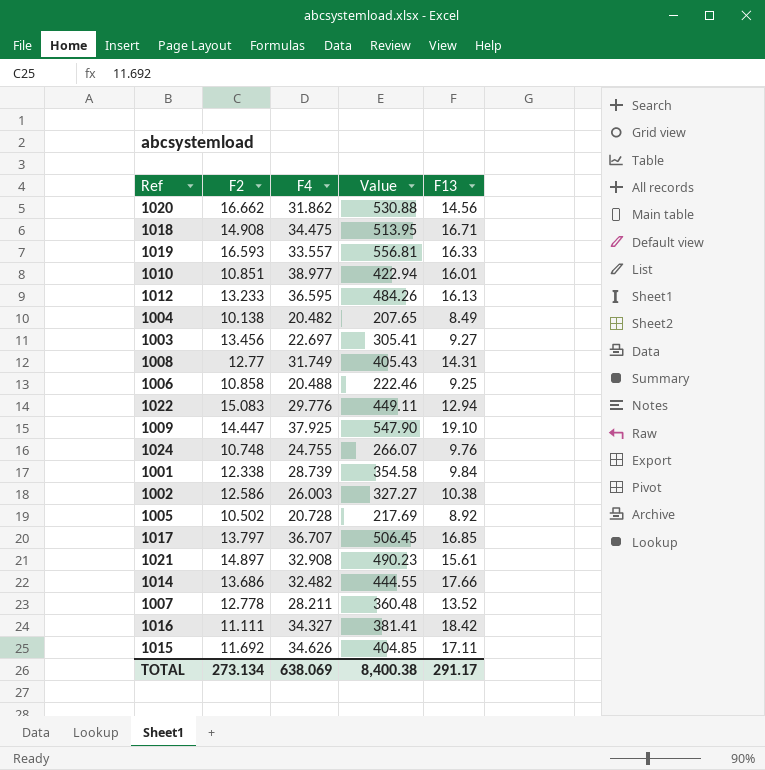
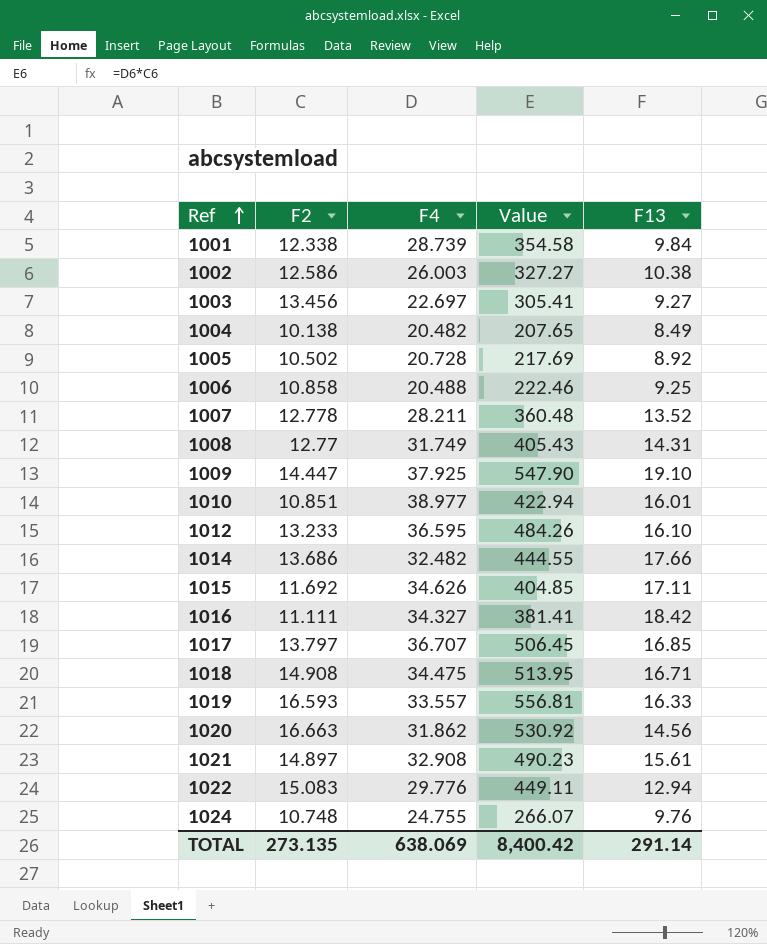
row order: none -> Ref ascending
1012 | F13: 16.13 -> 16.10
1020 | F2: 16.662 -> 16.663
1020 | Value: 530.88 -> 530.92
TOTAL | F2: 273.134 -> 273.135
TOTAL | Value: 8,400.38 -> 8,400.42
TOTAL | F13: 291.17 -> 291.14

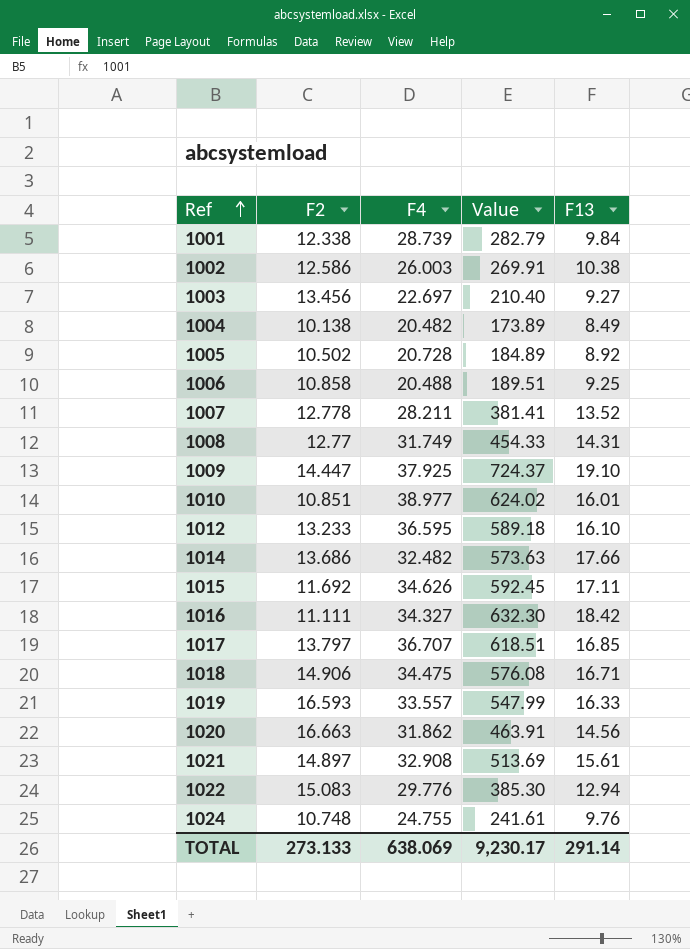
column Value | formula: [F2] * [F4] -> [F4] * [F13]
1018 | F2: 14.908 -> 14.906
TOTAL | F2: 273.135 -> 273.133
TOTAL | Value: 8,400.42 -> 9,230.17

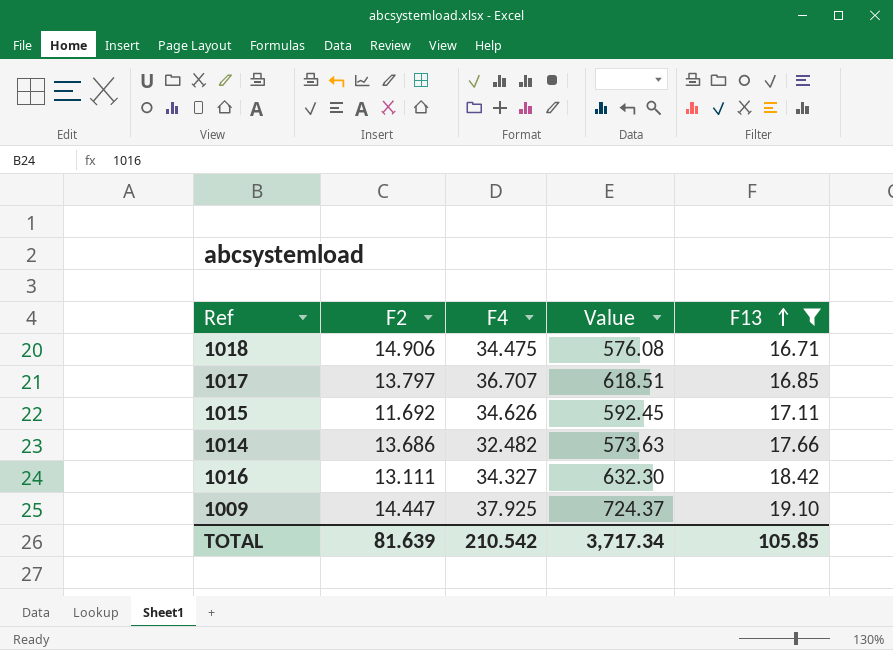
filter: none -> F13 >= 16.71
row order: Ref ascending -> F13 ascending
1016 | F2: 11.111 -> 13.111
TOTAL | F2: 273.133 -> 81.639
TOTAL | F4: 638.069 -> 210.542
TOTAL | Value: 9,230.17 -> 3,717.34
TOTAL | F13: 291.14 -> 105.85

